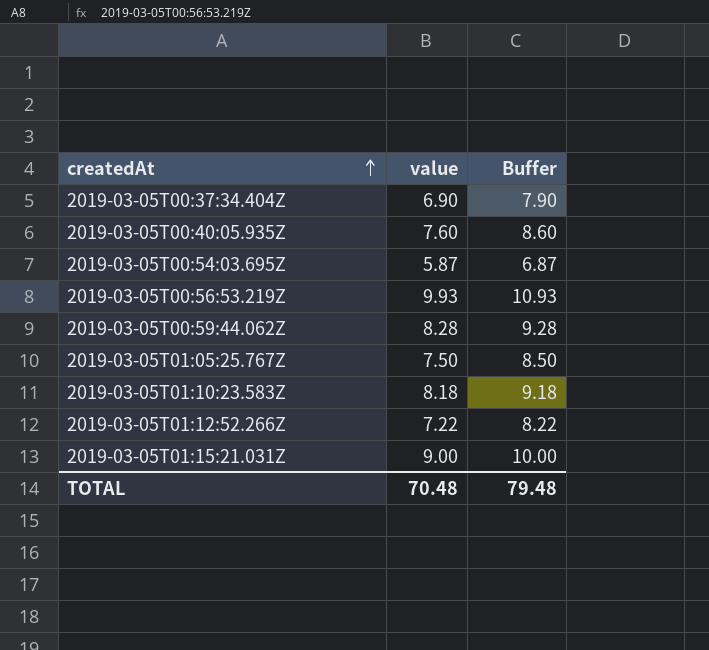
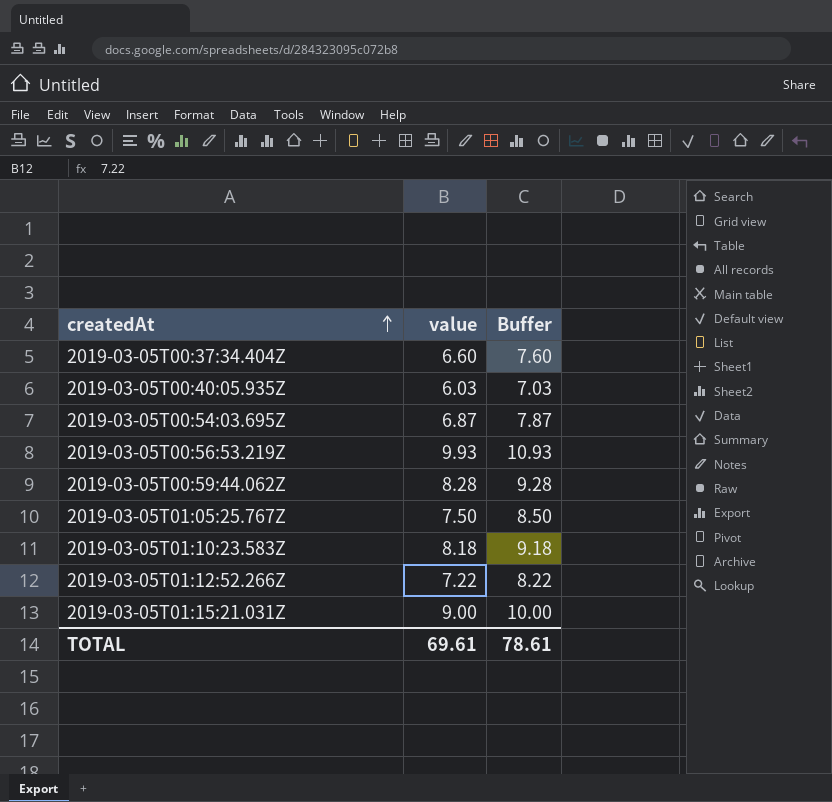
2019-03-05T00:37:34.404Z | value: 6.90 -> 6.60
2019-03-05T00:37:34.404Z | Buffer: 7.90 -> 7.60
2019-03-05T00:40:05.935Z | value: 7.60 -> 6.03
2019-03-05T00:40:05.935Z | Buffer: 8.60 -> 7.03
2019-03-05T00:54:03.695Z | value: 5.87 -> 6.87
2019-03-05T00:54:03.695Z | Buffer: 6.87 -> 7.87
TOTAL | value: 70.48 -> 69.61
TOTAL | Buffer: 79.48 -> 78.61

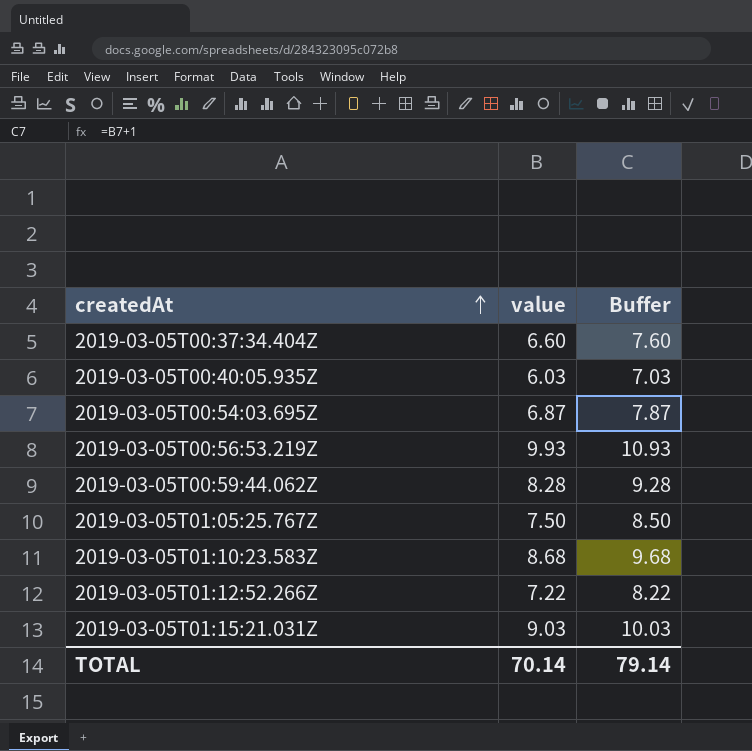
2019-03-05T01:10:23.583Z | value: 8.18 -> 8.68
2019-03-05T01:10:23.583Z | Buffer: 9.18 -> 9.68
2019-03-05T01:15:21.031Z | value: 9.00 -> 9.03
2019-03-05T01:15:21.031Z | Buffer: 10.00 -> 10.03
TOTAL | value: 69.61 -> 70.14
TOTAL | Buffer: 78.61 -> 79.14

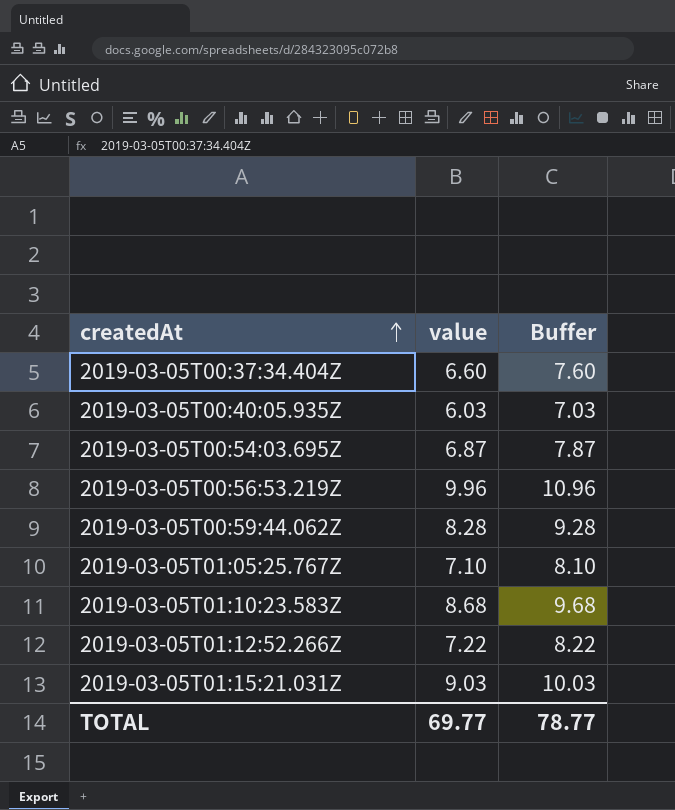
2019-03-05T00:56:53.219Z | value: 9.93 -> 9.96
2019-03-05T00:56:53.219Z | Buffer: 10.93 -> 10.96
2019-03-05T01:05:25.767Z | value: 7.50 -> 7.10
2019-03-05T01:05:25.767Z | Buffer: 8.50 -> 8.10
TOTAL | value: 70.14 -> 69.77
TOTAL | Buffer: 79.14 -> 78.77

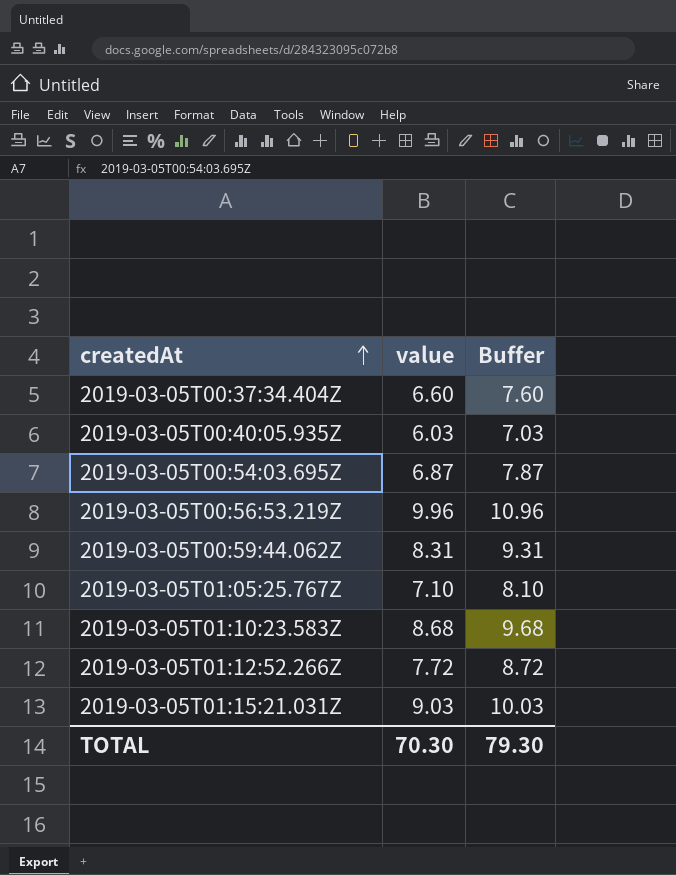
2019-03-05T00:59:44.062Z | value: 8.28 -> 8.31
2019-03-05T00:59:44.062Z | Buffer: 9.28 -> 9.31
2019-03-05T01:12:52.266Z | value: 7.22 -> 7.72
2019-03-05T01:12:52.266Z | Buffer: 8.22 -> 8.72
TOTAL | value: 69.77 -> 70.30
TOTAL | Buffer: 78.77 -> 79.30

